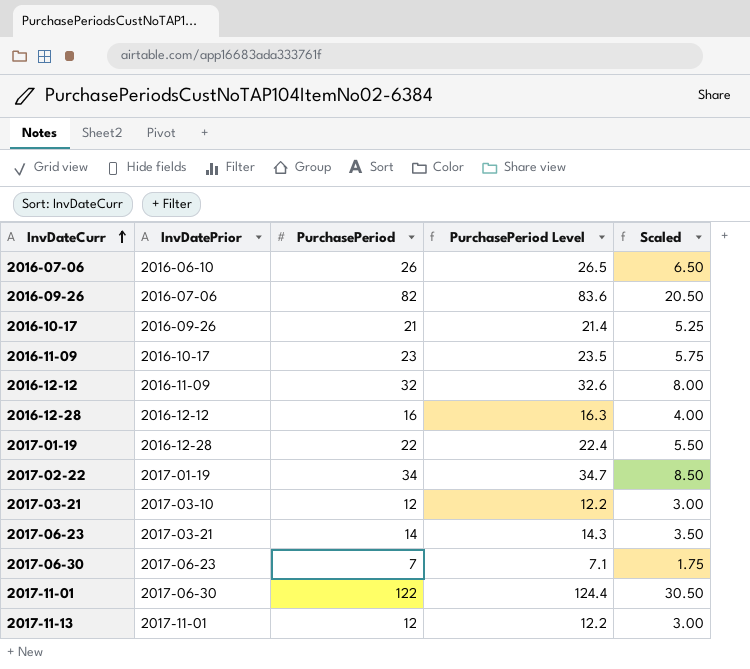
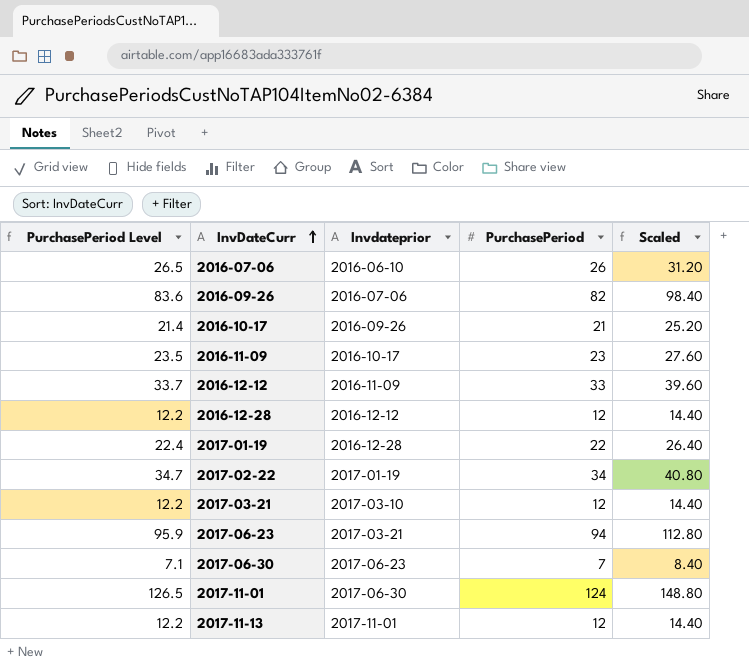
column PurchasePeriod Level | position: 4 -> 1
column name: InvDatePrior -> Invdateprior
column Scaled | formula: [PurchasePeriod] * 0.25 -> [PurchasePeriod] * 1.2
2016-12-12 | PurchasePeriod Level: 32.6 -> 33.7
2016-12-12 | PurchasePeriod: 32 -> 33
2016-12-28 | PurchasePeriod Level: 16.3 -> 12.2
2016-12-28 | PurchasePeriod: 16 -> 12
2017-06-23 | PurchasePeriod Level: 14.3 -> 95.9
2017-06-23 | PurchasePeriod: 14 -> 94
2017-11-01 | PurchasePeriod Level: 124.4 -> 126.5
2017-11-01 | PurchasePeriod: 122 -> 124

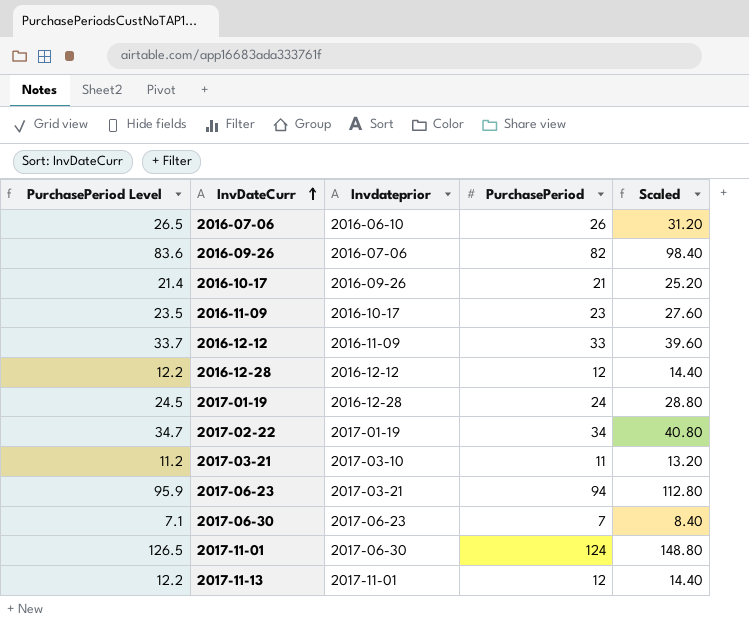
2017-01-19 | PurchasePeriod Level: 22.4 -> 24.5
2017-01-19 | PurchasePeriod: 22 -> 24
2017-01-19 | Scaled: 26.40 -> 28.80
2017-03-21 | PurchasePeriod Level: 12.2 -> 11.2
2017-03-21 | PurchasePeriod: 12 -> 11
2017-03-21 | Scaled: 14.40 -> 13.20

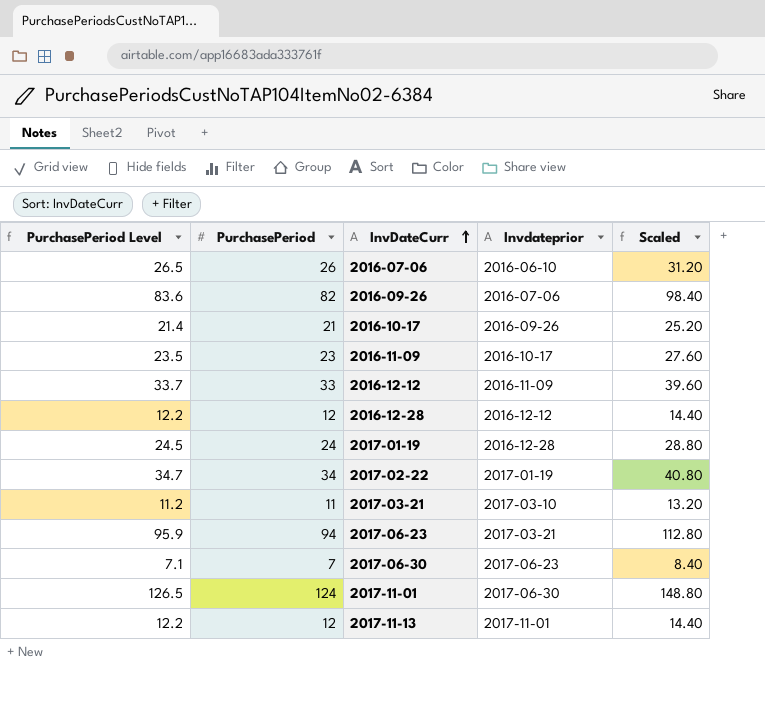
column PurchasePeriod | position: 4 -> 2

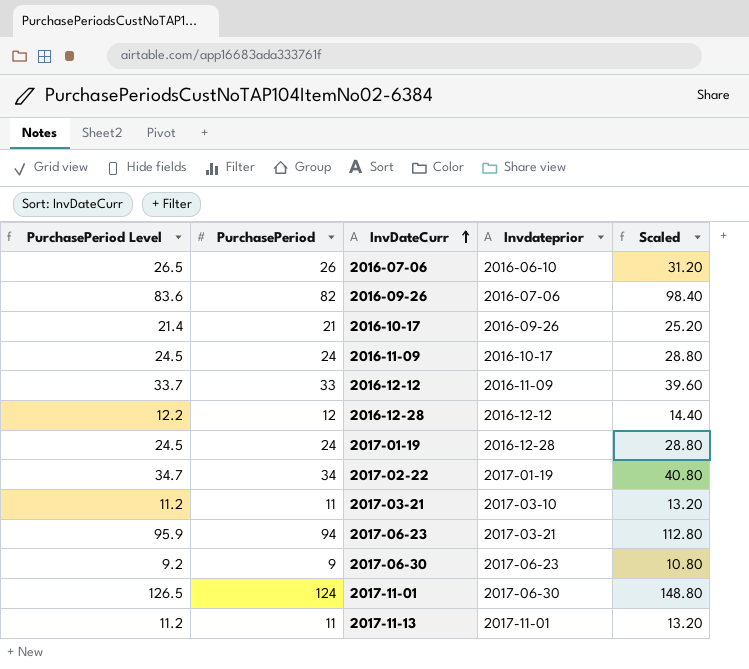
2016-11-09 | PurchasePeriod Level: 23.5 -> 24.5
2016-11-09 | PurchasePeriod: 23 -> 24
2016-11-09 | Scaled: 27.60 -> 28.80
2017-06-30 | PurchasePeriod Level: 7.1 -> 9.2
2017-06-30 | PurchasePeriod: 7 -> 9
2017-06-30 | Scaled: 8.40 -> 10.80
2017-11-13 | PurchasePeriod Level: 12.2 -> 11.2
2017-11-13 | PurchasePeriod: 12 -> 11
2017-11-13 | Scaled: 14.40 -> 13.20

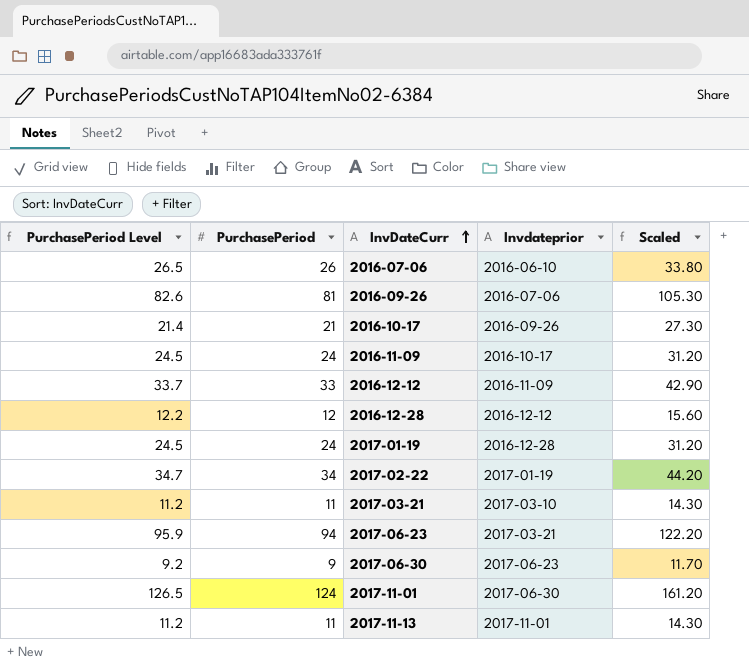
column Scaled | formula: [PurchasePeriod] * 1.2 -> [PurchasePeriod] * 1.3
2016-09-26 | PurchasePeriod Level: 83.6 -> 82.6
2016-09-26 | PurchasePeriod: 82 -> 81

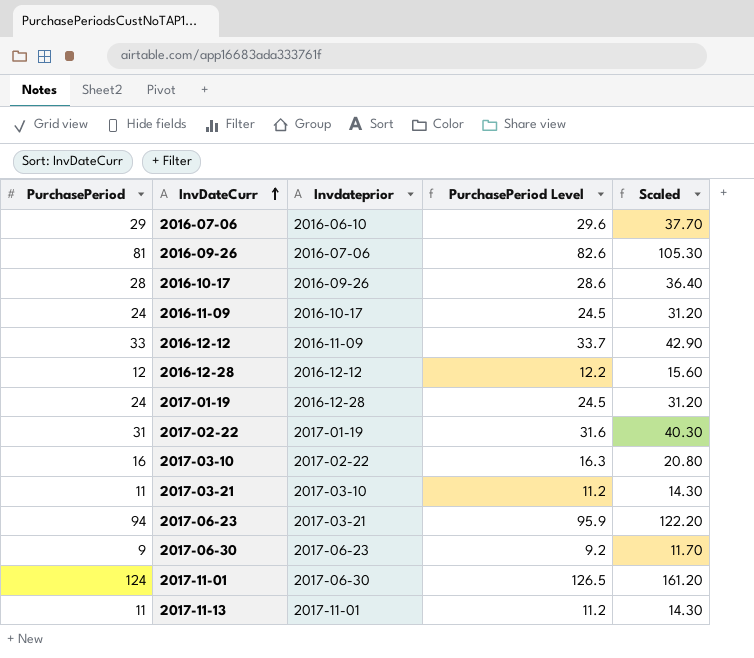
column PurchasePeriod Level | position: 1 -> 4
2016-07-06 | PurchasePeriod: 26 -> 29
2016-07-06 | PurchasePeriod Level: 26.5 -> 29.6
2016-07-06 | Scaled: 33.80 -> 37.70
2016-10-17 | PurchasePeriod: 21 -> 28
2016-10-17 | PurchasePeriod Level: 21.4 -> 28.6
2016-10-17 | Scaled: 27.30 -> 36.40
2017-02-22 | PurchasePeriod: 34 -> 31
2017-02-22 | PurchasePeriod Level: 34.7 -> 31.6
2017-02-22 | Scaled: 44.20 -> 40.30
row 2017-03-10: none -> 16 | 2017-02-22 | 16.3 | 20.80

